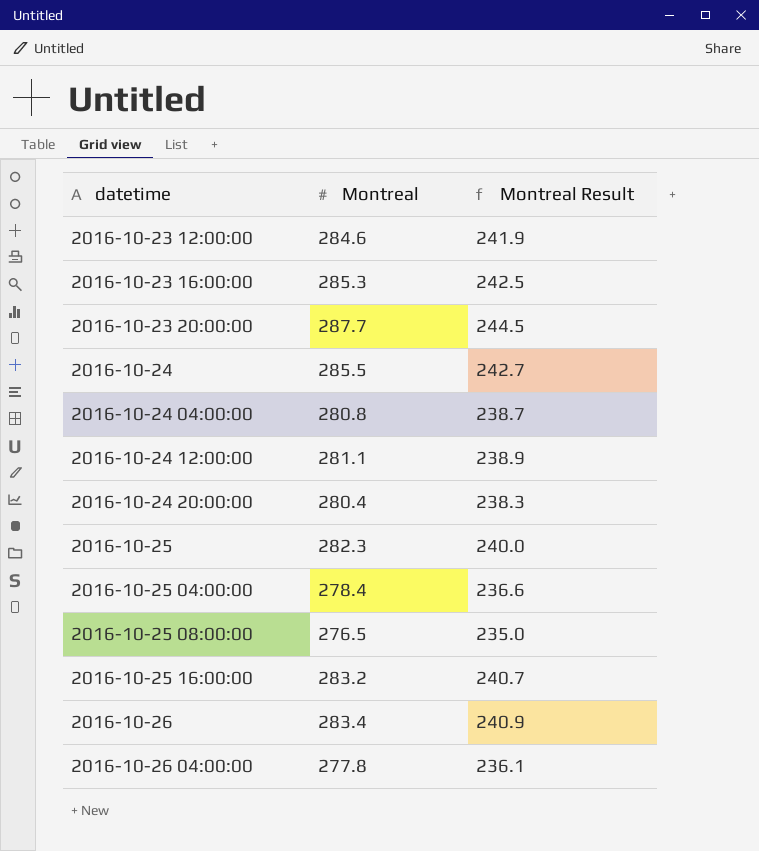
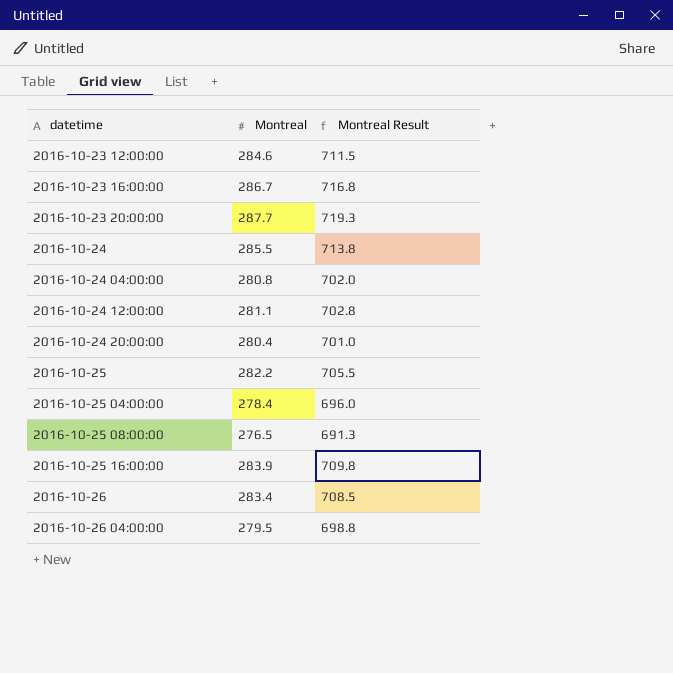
column Montreal Result | formula: [Montreal] * 0.85 -> [Montreal] * 2.5
2016-10-23 16:00:00 | Montreal: 285.3 -> 286.7
2016-10-25 | Montreal: 282.3 -> 282.2
2016-10-25 16:00:00 | Montreal: 283.2 -> 283.9
2016-10-26 04:00:00 | Montreal: 277.8 -> 279.5

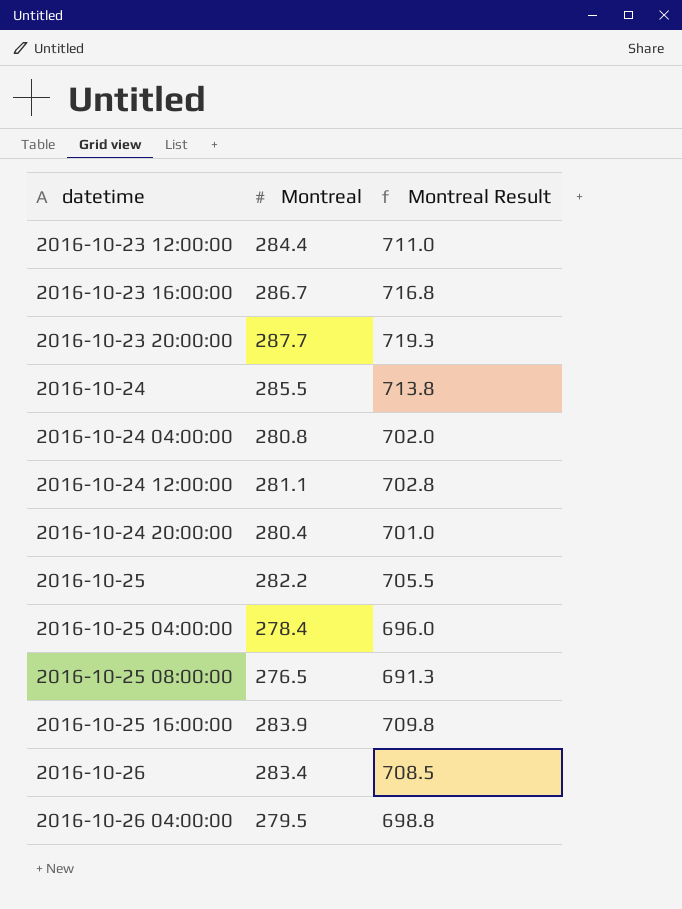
2016-10-23 12:00:00 | Montreal: 284.6 -> 284.4
2016-10-23 12:00:00 | Montreal Result: 711.5 -> 711.0

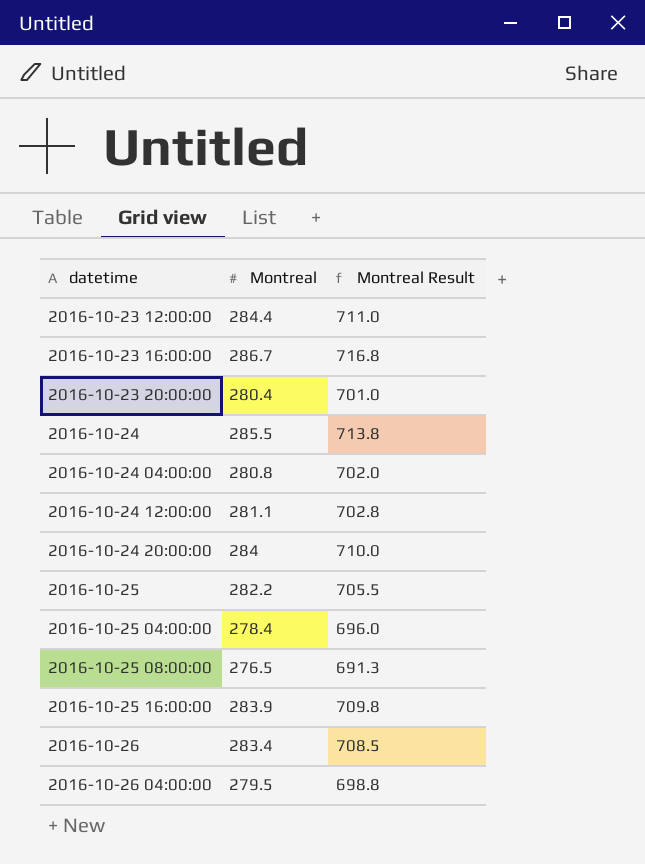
2016-10-23 20:00:00 | Montreal: 287.7 -> 280.4
2016-10-23 20:00:00 | Montreal Result: 719.3 -> 701.0
2016-10-24 20:00:00 | Montreal: 280.4 -> 284
2016-10-24 20:00:00 | Montreal Result: 701.0 -> 710.0

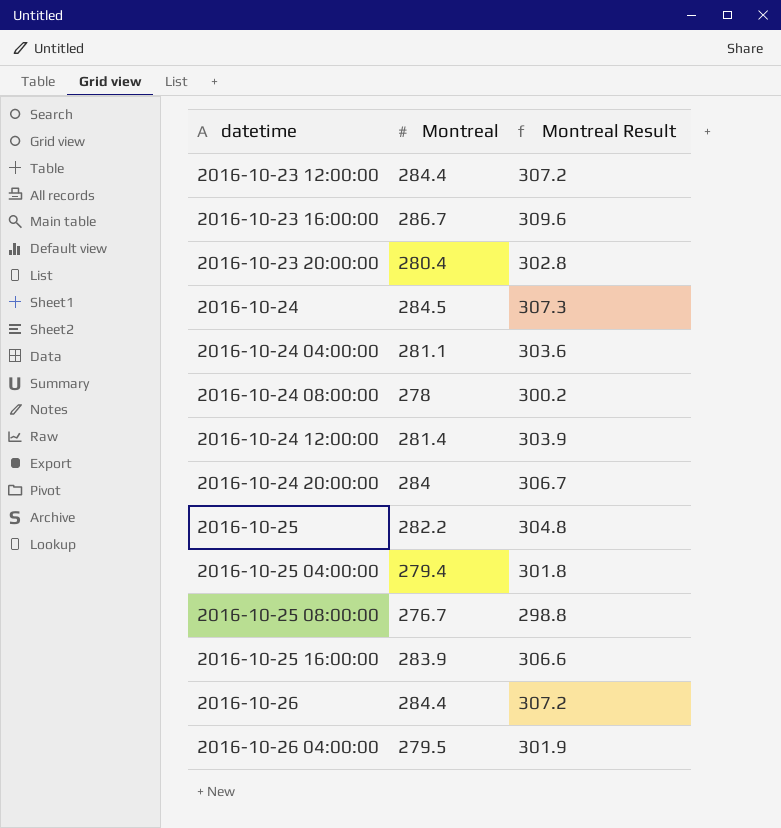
column Montreal Result | formula: [Montreal] * 2.5 -> [Montreal] * 1.08
2016-10-24 | Montreal: 285.5 -> 284.5
2016-10-24 04:00:00 | Montreal: 280.8 -> 281.1
row 2016-10-24 08:00:00: none -> 278 | 300.2
2016-10-24 12:00:00 | Montreal: 281.1 -> 281.4
2016-10-25 04:00:00 | Montreal: 278.4 -> 279.4
2016-10-25 08:00:00 | Montreal: 276.5 -> 276.7
2016-10-26 | Montreal: 283.4 -> 284.4

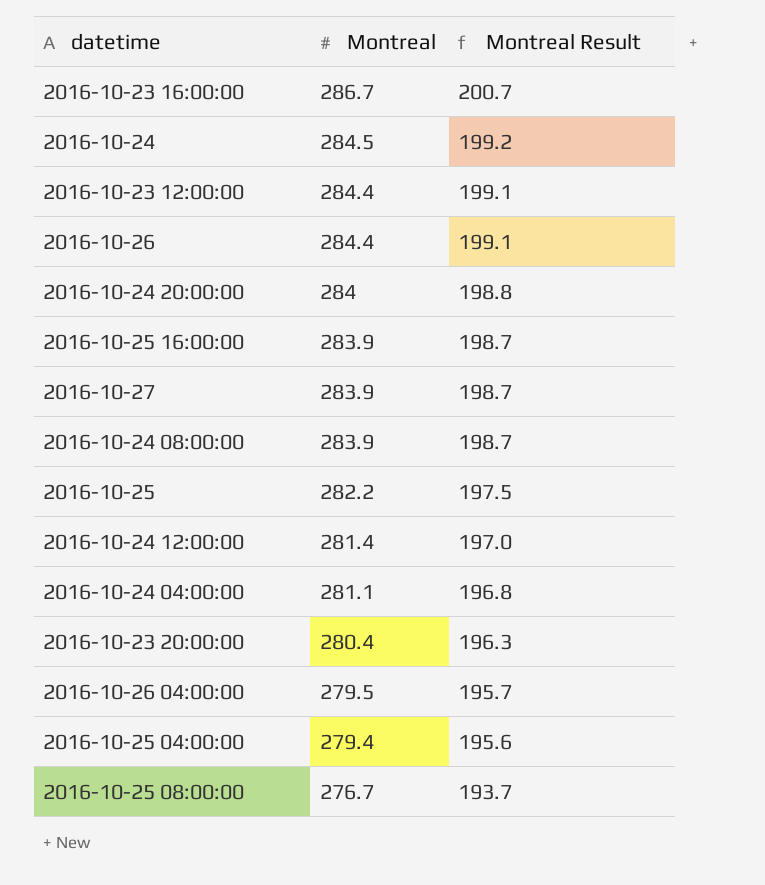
row order: datetime ascending -> Montreal descending
column Montreal Result | formula: [Montreal] * 1.08 -> [Montreal] * 0.7
row 2016-10-27: none -> 283.9 | 198.7
2016-10-24 08:00:00 | Montreal: 278 -> 283.9

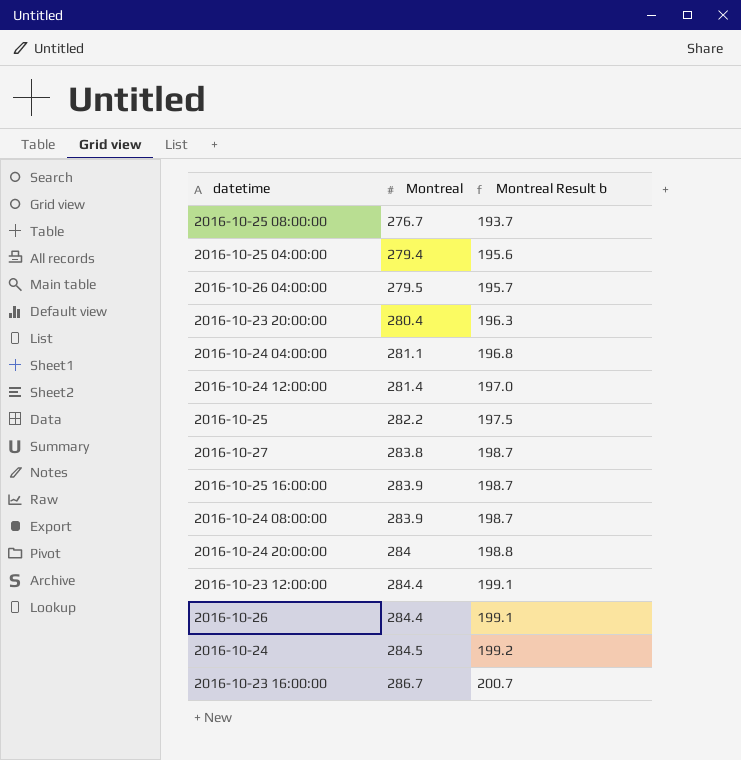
row order: Montreal descending -> Montreal ascending
column name: Montreal Result -> Montreal Result b
2016-10-27 | Montreal: 283.9 -> 283.8

